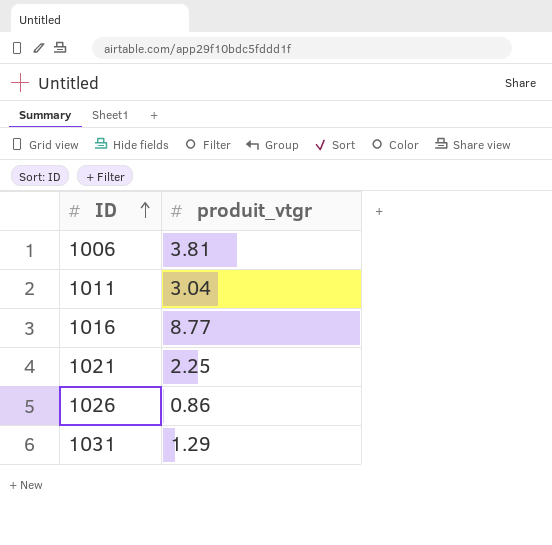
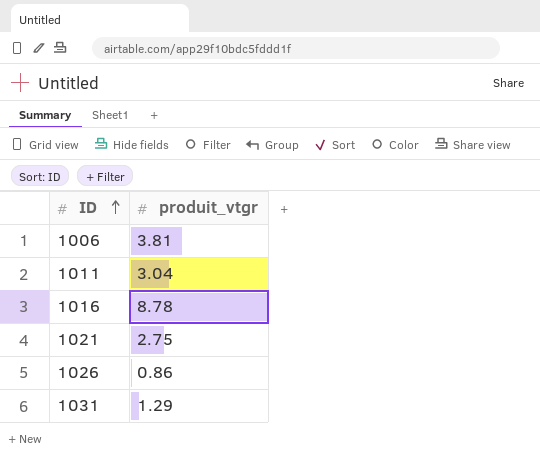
1016 | produit_vtgr: 8.77 -> 8.78
1021 | produit_vtgr: 2.25 -> 2.75

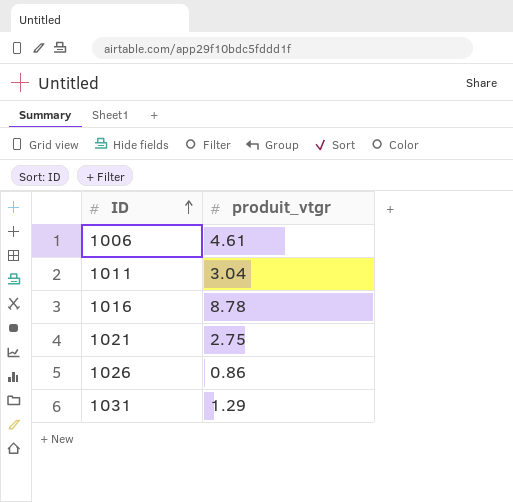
1006 | produit_vtgr: 3.81 -> 4.61

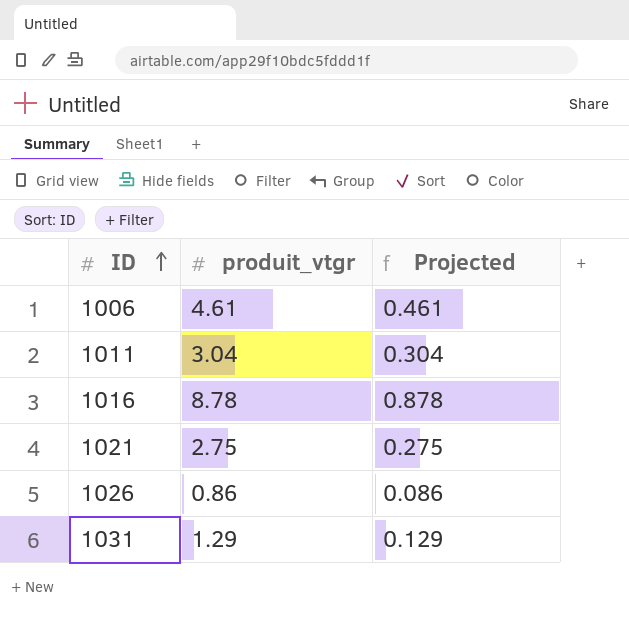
column Projected | formula: none -> [produit_vtgr] * 0.1

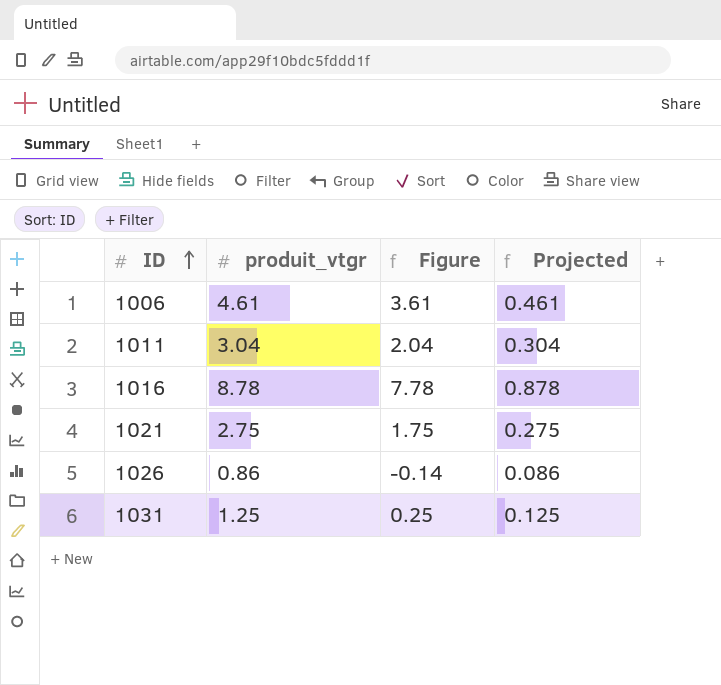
column Figure | formula: none -> [produit_vtgr] - 1
1031 | produit_vtgr: 1.29 -> 1.25
1031 | Projected: 0.129 -> 0.125

